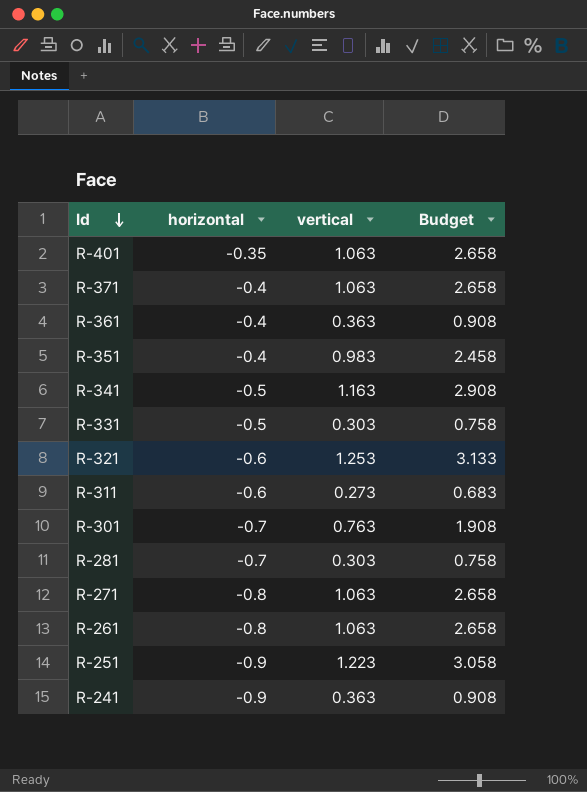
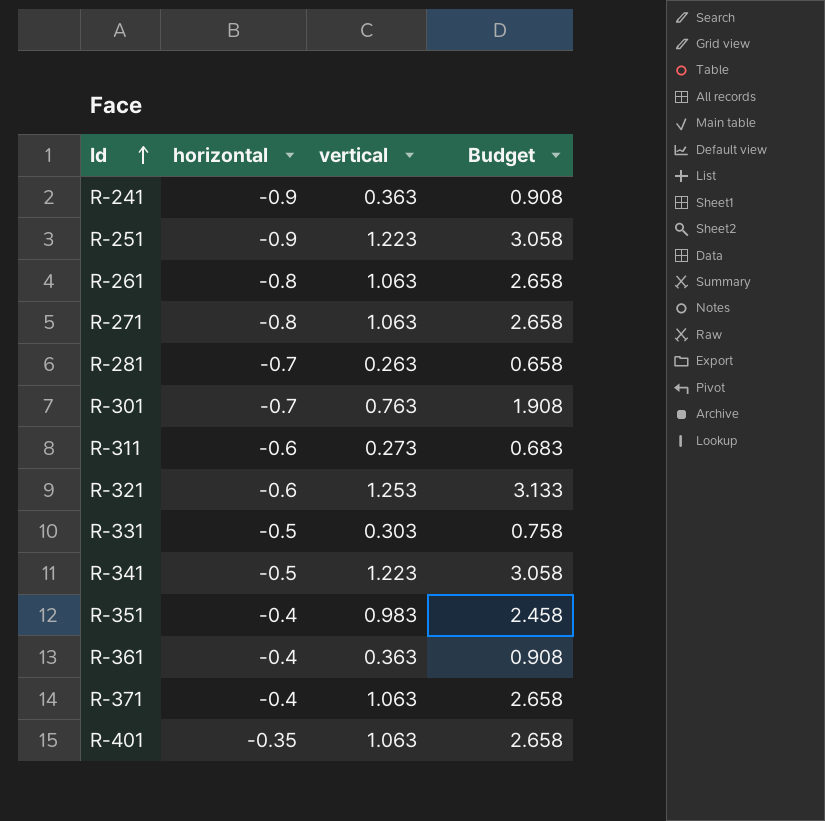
row order: Id descending -> Id ascending
R-281 | vertical: 0.303 -> 0.263
R-281 | Budget: 0.758 -> 0.658
R-341 | vertical: 1.163 -> 1.223
R-341 | Budget: 2.908 -> 3.058

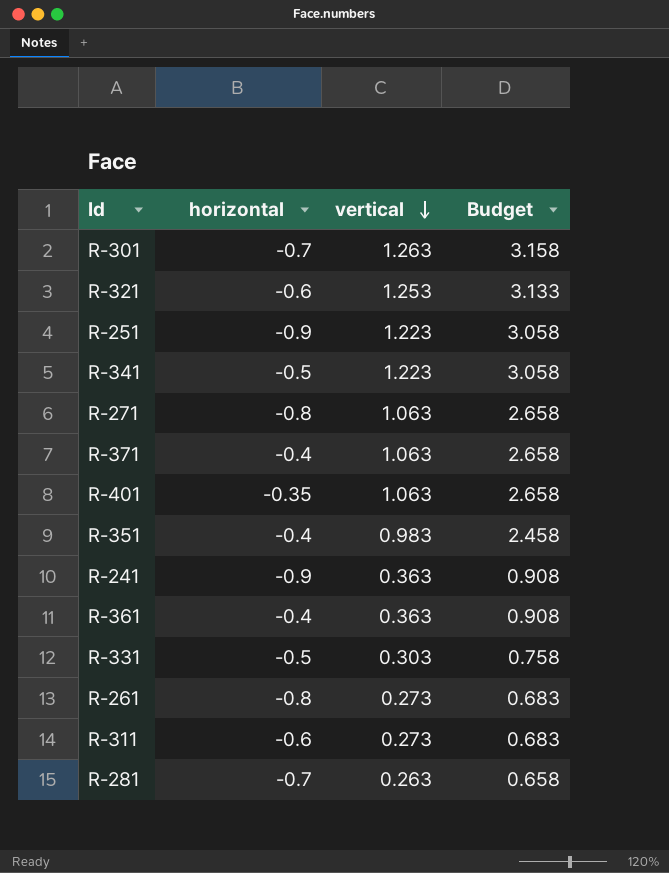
row order: Id ascending -> vertical descending
R-301 | vertical: 0.763 -> 1.263
R-301 | Budget: 1.908 -> 3.158
R-261 | vertical: 1.063 -> 0.273
R-261 | Budget: 2.658 -> 0.683

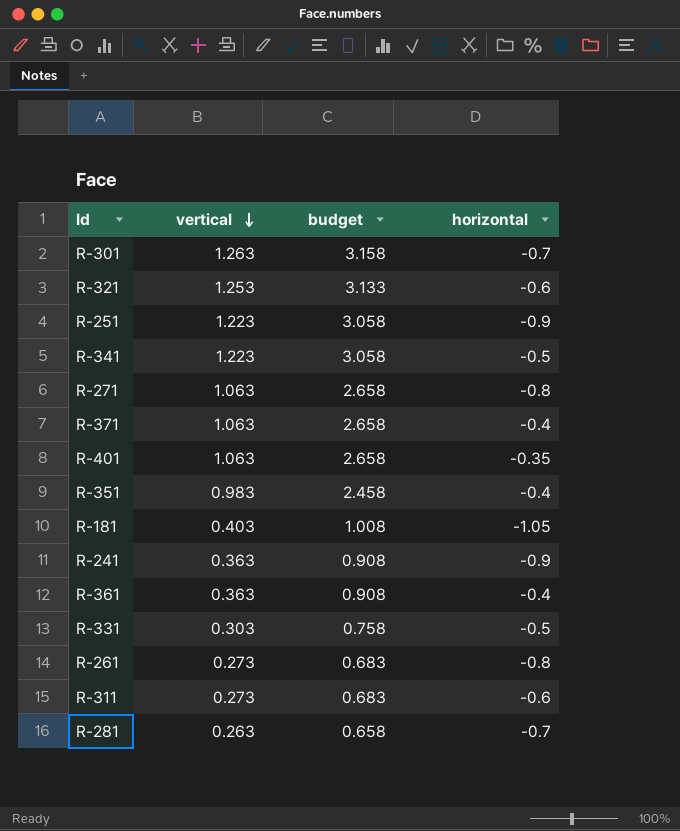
column name: Budget -> budget
column horizontal | position: 2 -> 4
row R-181: none -> 0.403 | 1.008 | -1.05

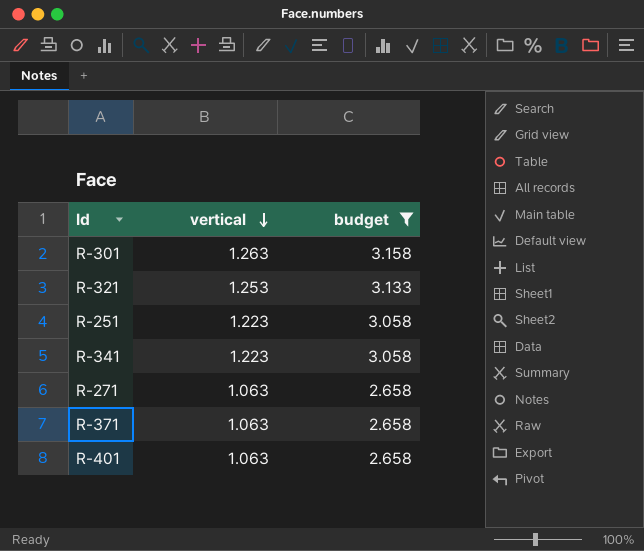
filter: none -> budget >= 2.658
column horizontal | position: 4 -> none

